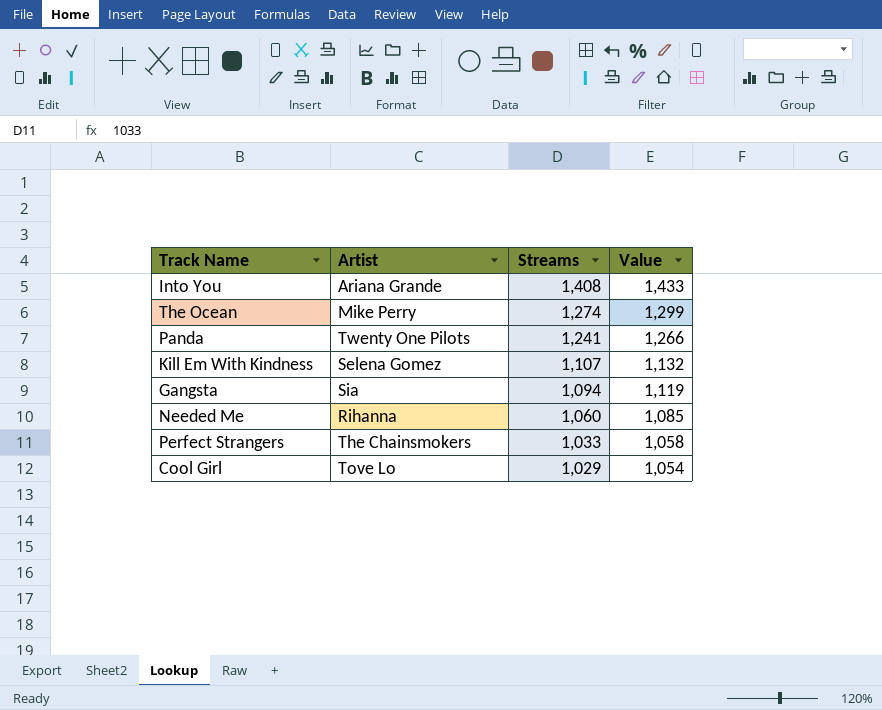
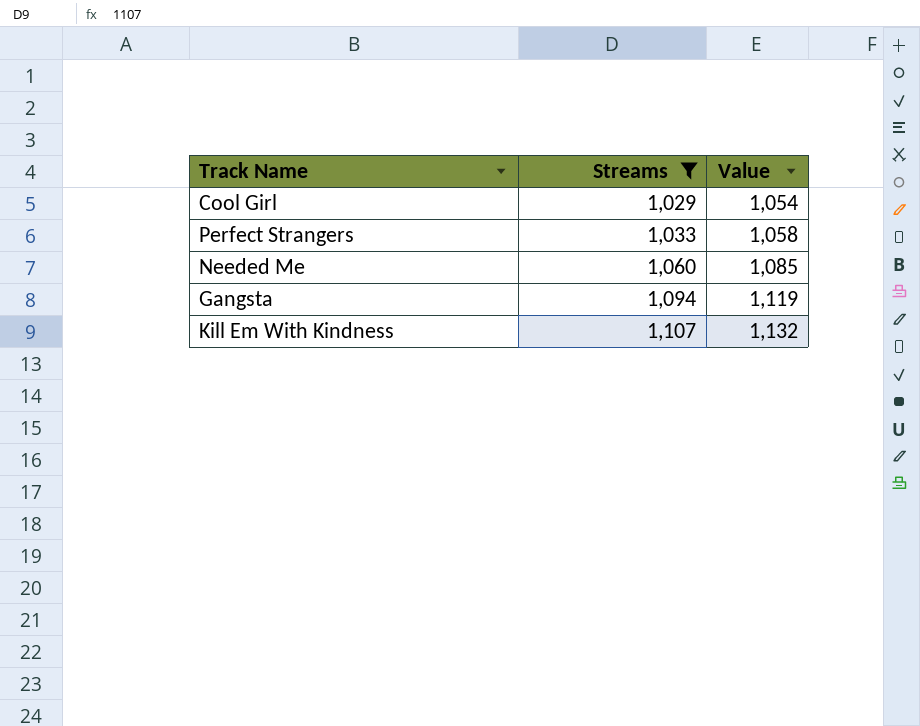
filter: none -> Streams <= 1,107
row order: Streams descending -> Streams ascending
column Artist | position: 2 -> none

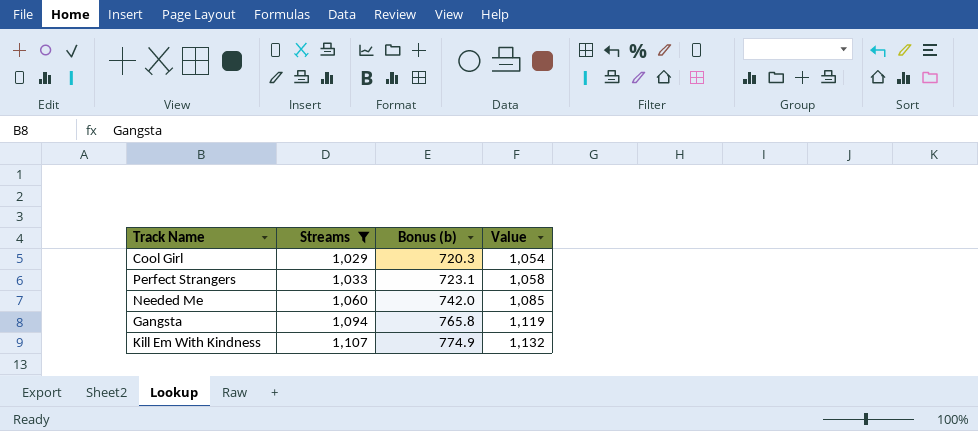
column Bonus (b) | formula: none -> [Streams] * 0.7

